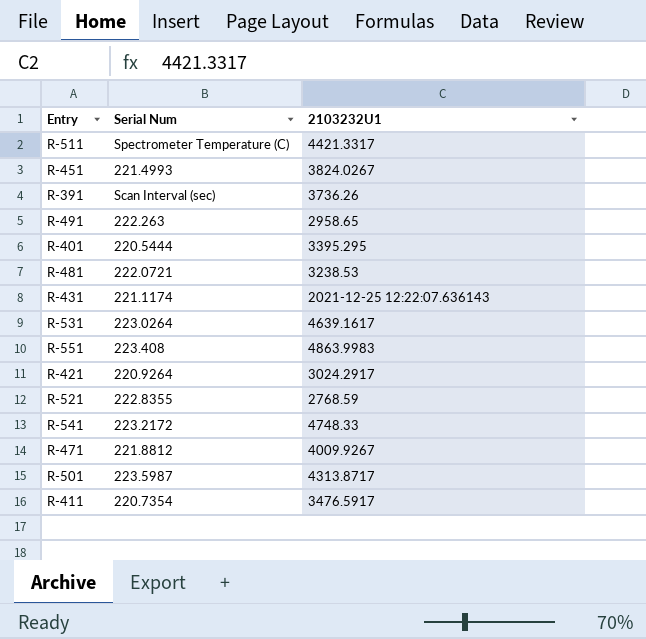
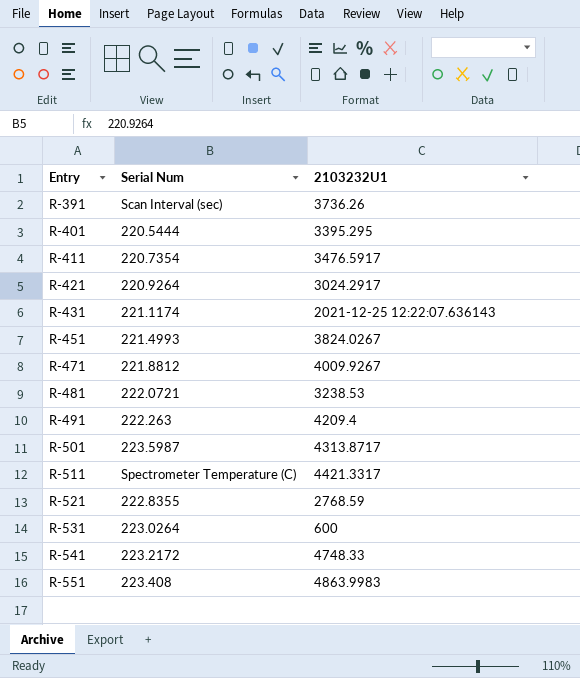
row order: none -> Entry ascending
R-491 | 2103232U1: 2958.65 -> 4209.4
R-531 | 2103232U1: 4639.1617 -> 600

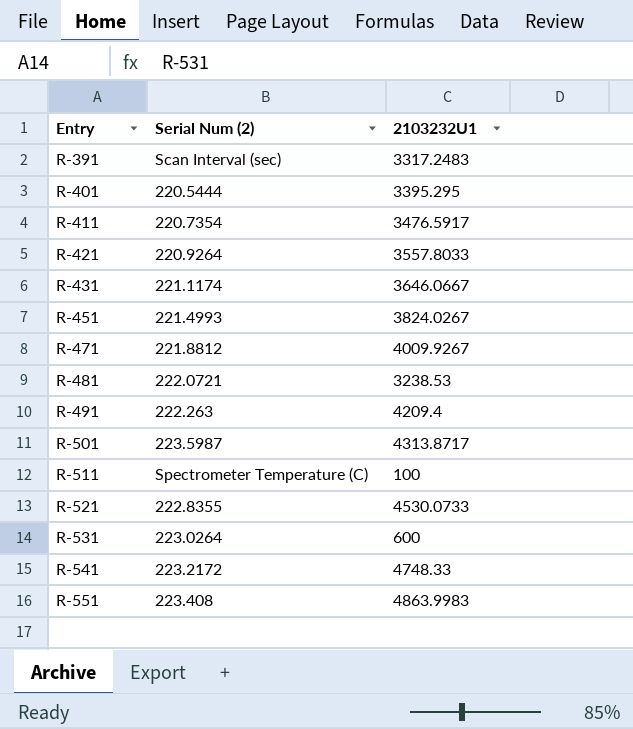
column name: Serial Num -> Serial Num (2)
R-391 | 2103232U1: 3736.26 -> 3317.2483
R-421 | 2103232U1: 3024.2917 -> 3557.8033
R-431 | 2103232U1: 2021-12-25 12:22:07.636143 -> 3646.0667
R-511 | 2103232U1: 4421.3317 -> 100
R-521 | 2103232U1: 2768.59 -> 4530.0733

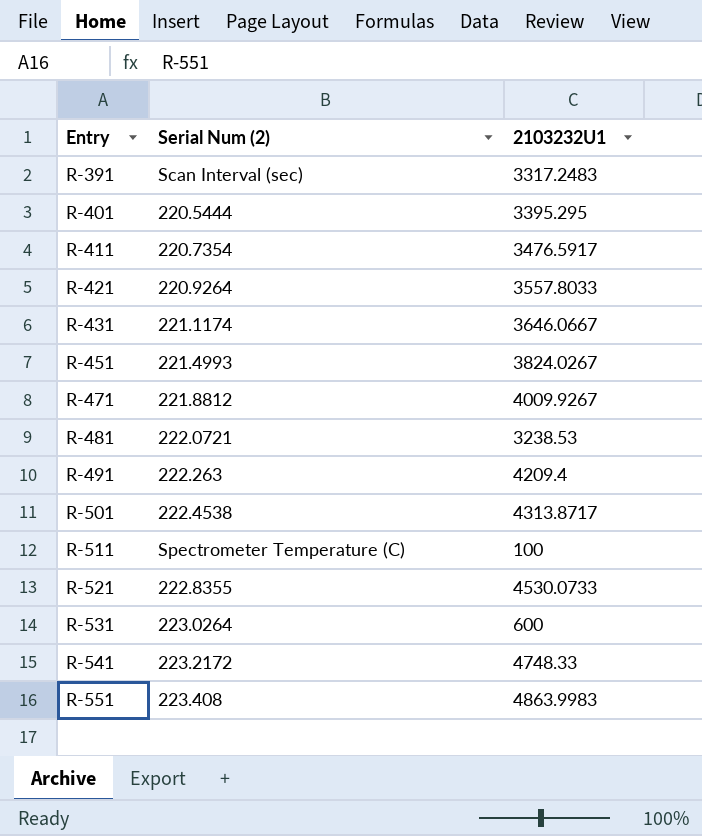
R-501 | Serial Num (2): 223.5987 -> 222.4538

